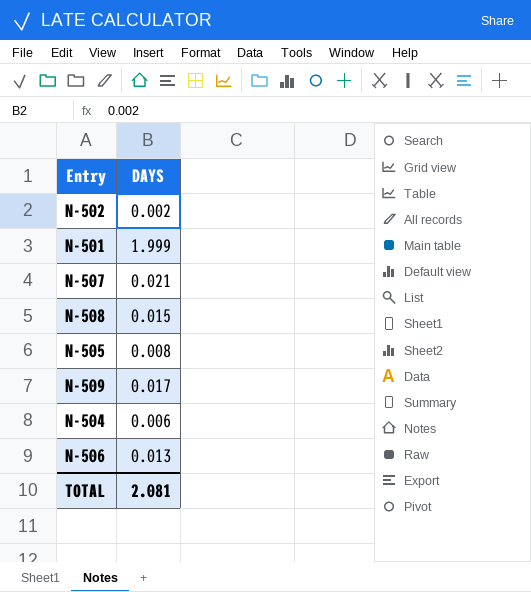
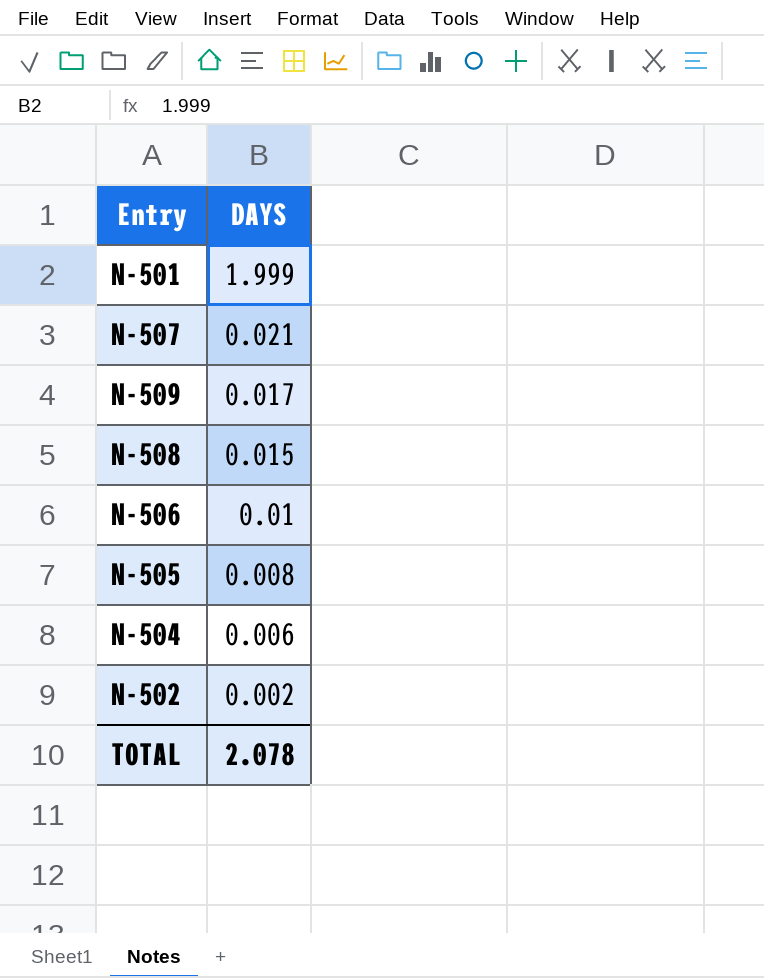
row order: none -> DAYS descending
N-506 | DAYS: 0.013 -> 0.01
TOTAL | DAYS: 2.081 -> 2.078

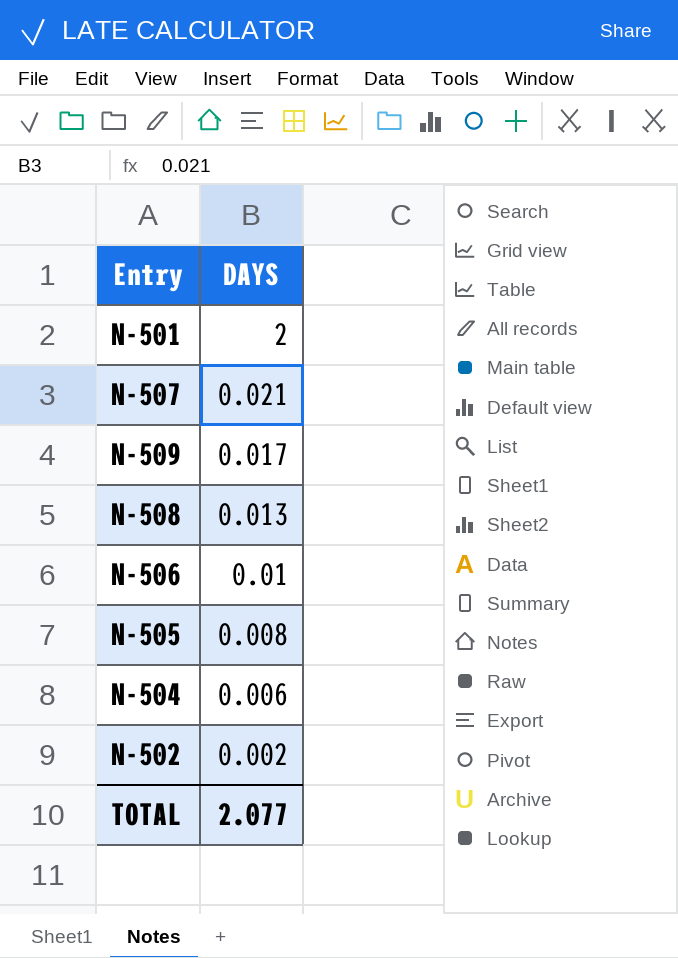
N-501 | DAYS: 1.999 -> 2
N-508 | DAYS: 0.015 -> 0.013
TOTAL | DAYS: 2.078 -> 2.077

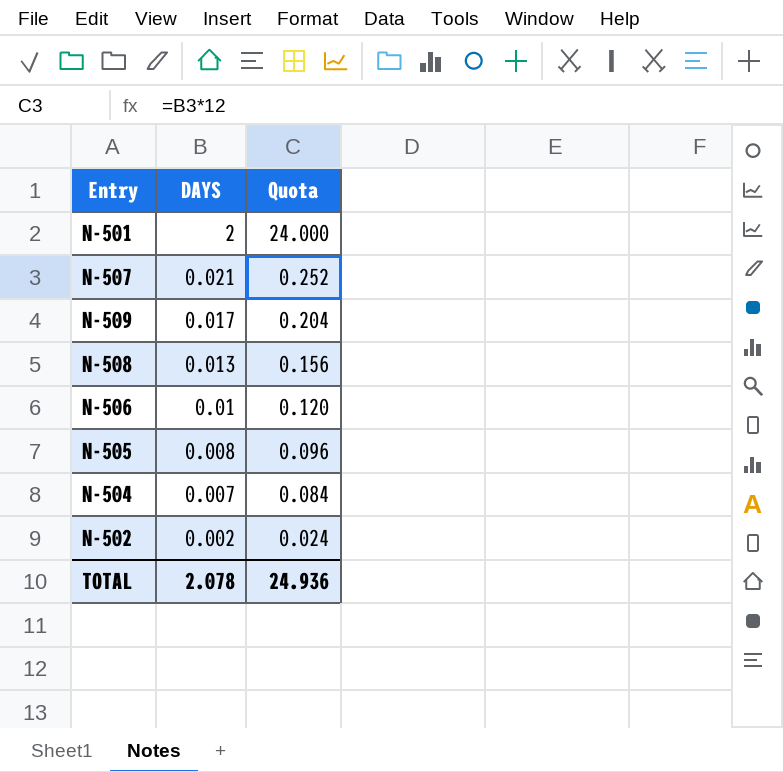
column Quota | formula: none -> [DAYS] * 12
N-504 | DAYS: 0.006 -> 0.007
TOTAL | DAYS: 2.077 -> 2.078

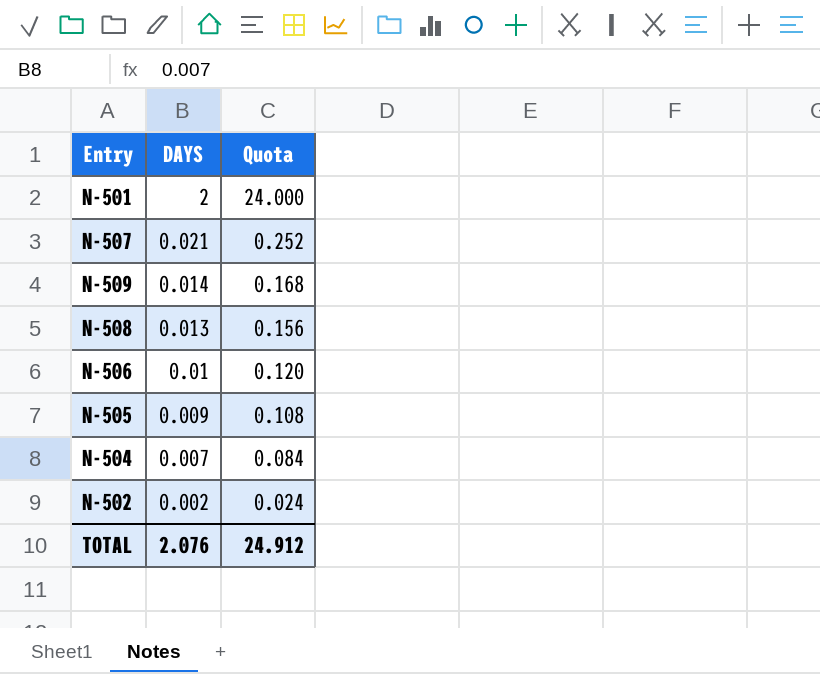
N-509 | DAYS: 0.017 -> 0.014
N-509 | Quota: 0.204 -> 0.168
N-505 | DAYS: 0.008 -> 0.009
N-505 | Quota: 0.096 -> 0.108
TOTAL | DAYS: 2.078 -> 2.076
TOTAL | Quota: 24.936 -> 24.912

